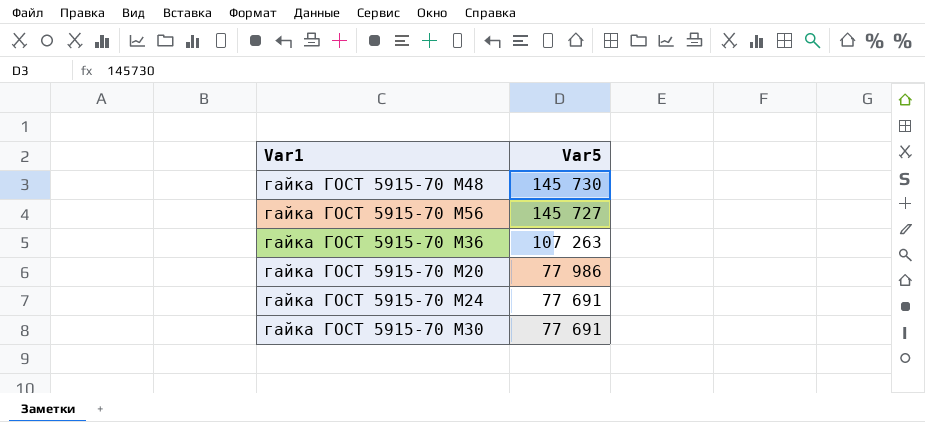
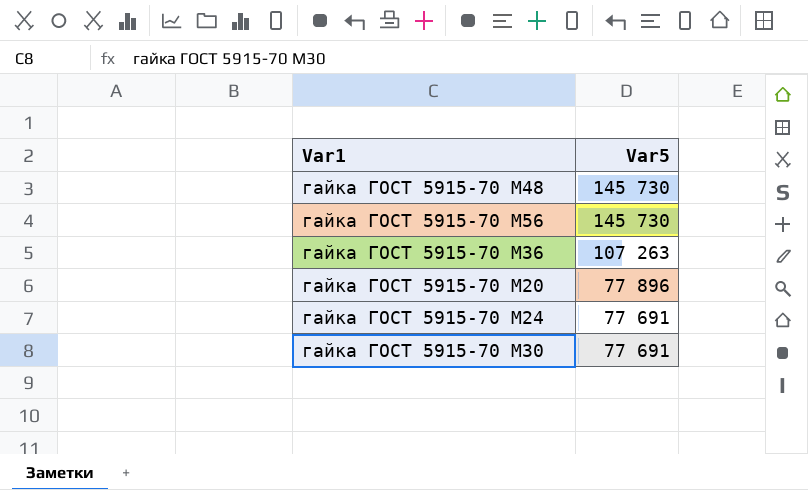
гайка ГОСТ 5915-70 М56 | Var5: 145 727 -> 145 730
гайка ГОСТ 5915-70 М20 | Var5: 77 986 -> 77 896

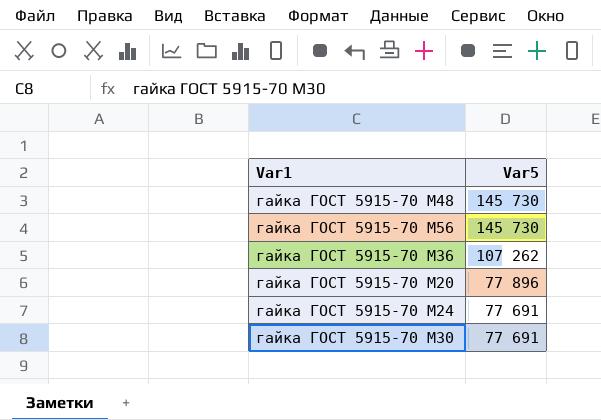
гайка ГОСТ 5915-70 М36 | Var5: 107 263 -> 107 262

